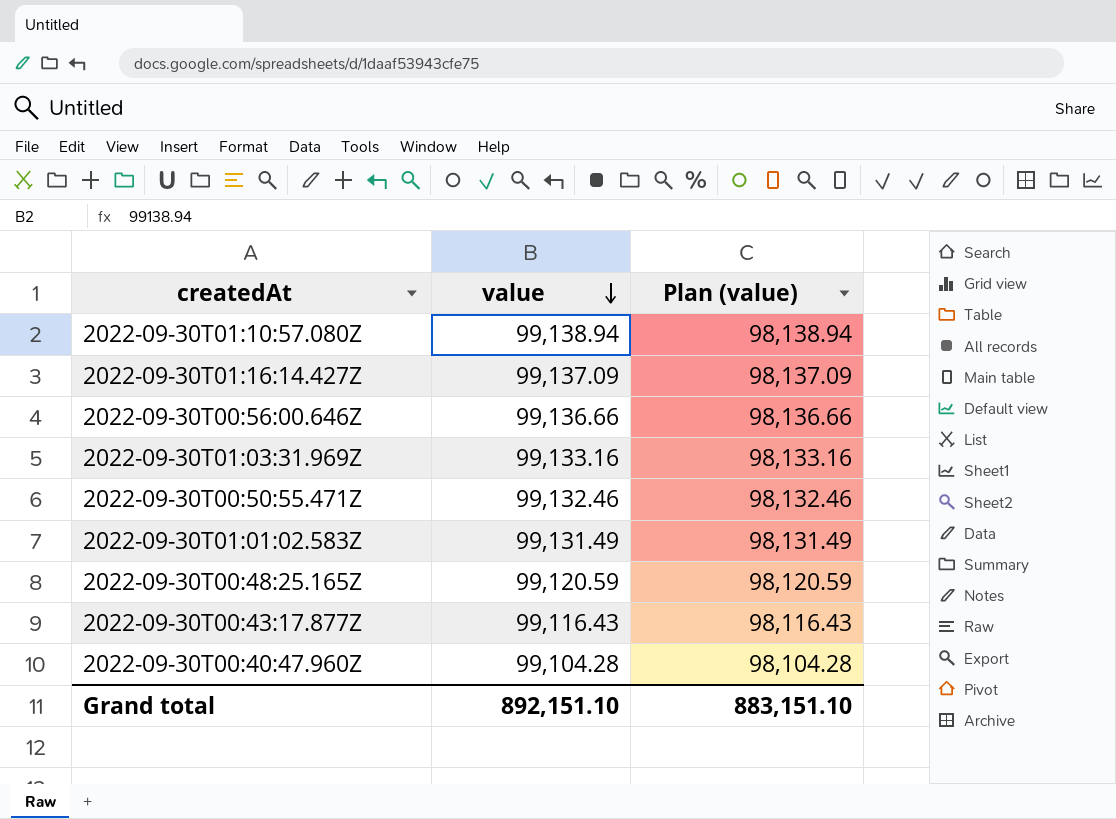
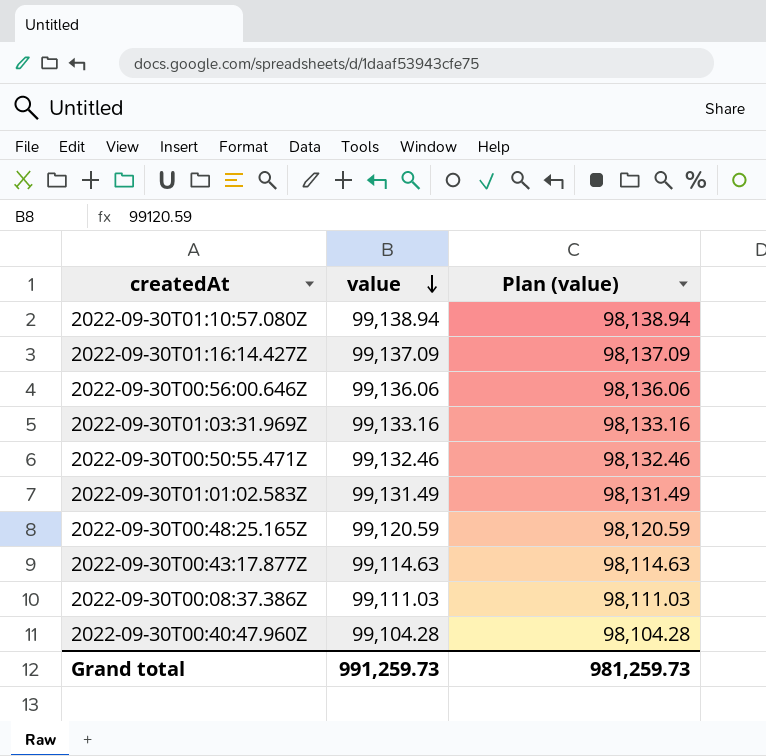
2022-09-30T00:56:00.646Z | value: 99,136.66 -> 99,136.06
2022-09-30T00:56:00.646Z | Plan (value): 98,136.66 -> 98,136.06
2022-09-30T00:43:17.877Z | value: 99,116.43 -> 99,114.63
2022-09-30T00:43:17.877Z | Plan (value): 98,116.43 -> 98,114.63
row 2022-09-30T00:08:37.386Z: none -> 99,111.03 | 98,111.03
Grand total | value: 892,151.10 -> 991,259.73
Grand total | Plan (value): 883,151.10 -> 981,259.73

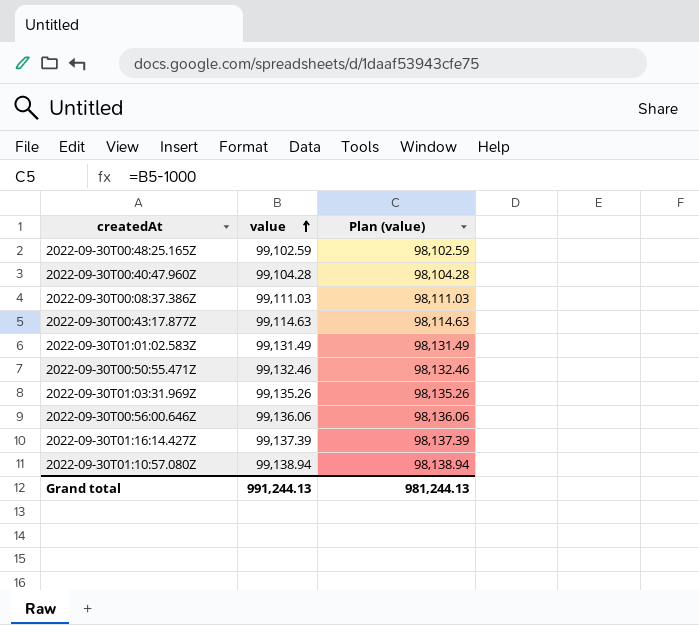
row order: value descending -> value ascending
2022-09-30T00:48:25.165Z | value: 99,120.59 -> 99,102.59
2022-09-30T00:48:25.165Z | Plan (value): 98,120.59 -> 98,102.59
2022-09-30T01:03:31.969Z | value: 99,133.16 -> 99,135.26
2022-09-30T01:03:31.969Z | Plan (value): 98,133.16 -> 98,135.26
2022-09-30T01:16:14.427Z | value: 99,137.09 -> 99,137.39
2022-09-30T01:16:14.427Z | Plan (value): 98,137.09 -> 98,137.39
Grand total | value: 991,259.73 -> 991,244.13
Grand total | Plan (value): 981,259.73 -> 981,244.13

